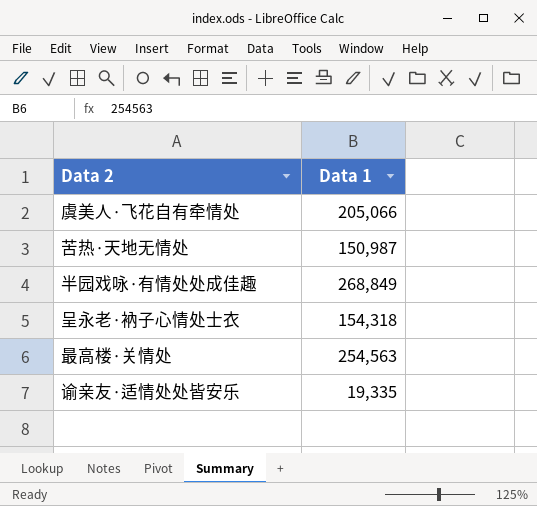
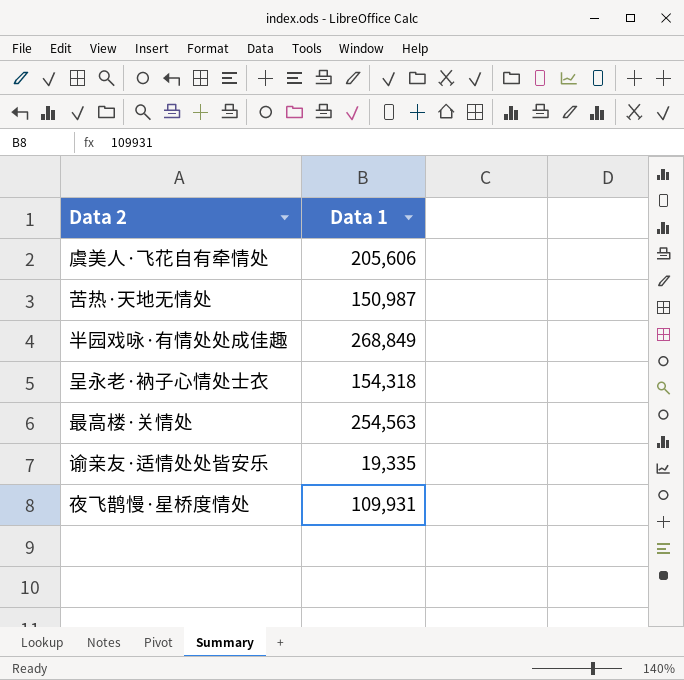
虞美人·飞花自有牵情处 | Data 1: 205,066 -> 205,606
row 夜飞鹊慢·星桥度情处: none -> 109,931

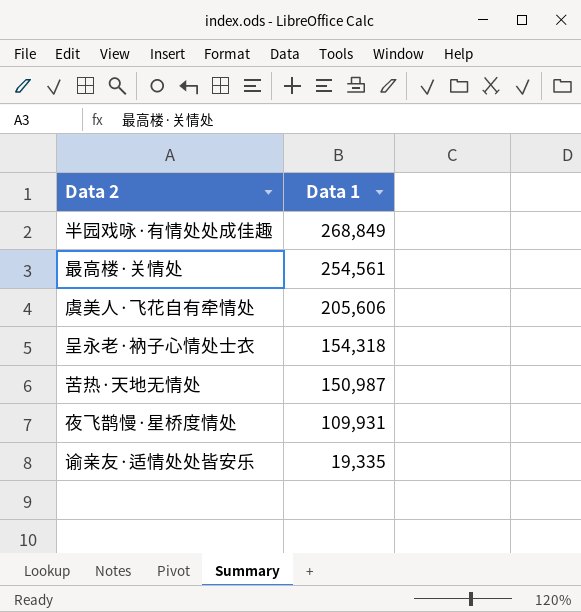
row order: none -> Data 1 descending
最高楼·关情处 | Data 1: 254,563 -> 254,561

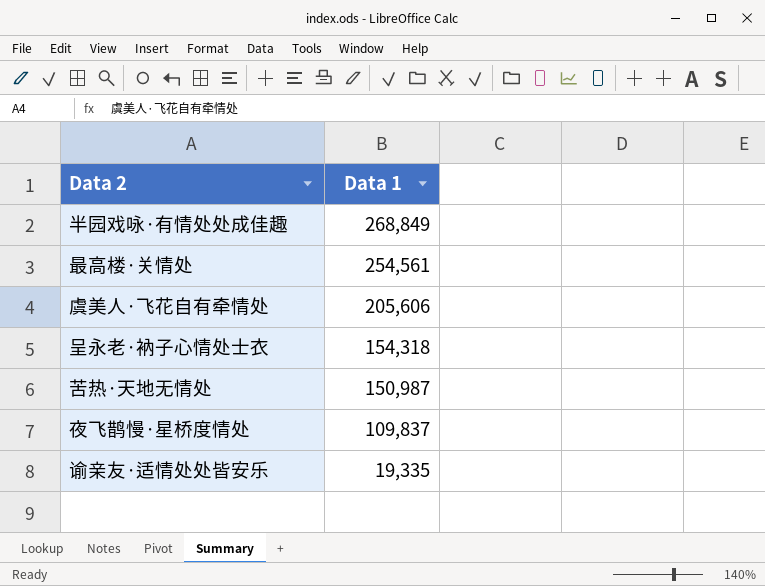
夜飞鹊慢·星桥度情处 | Data 1: 109,931 -> 109,837

